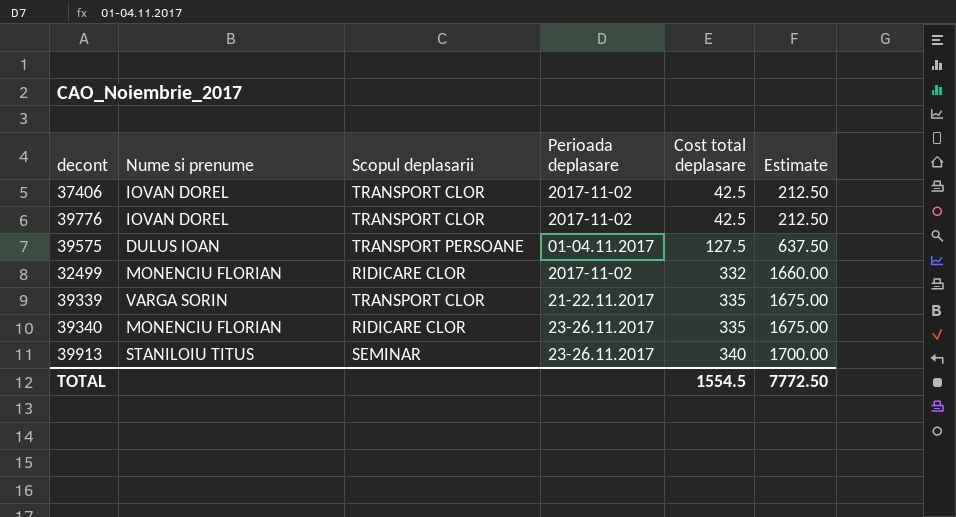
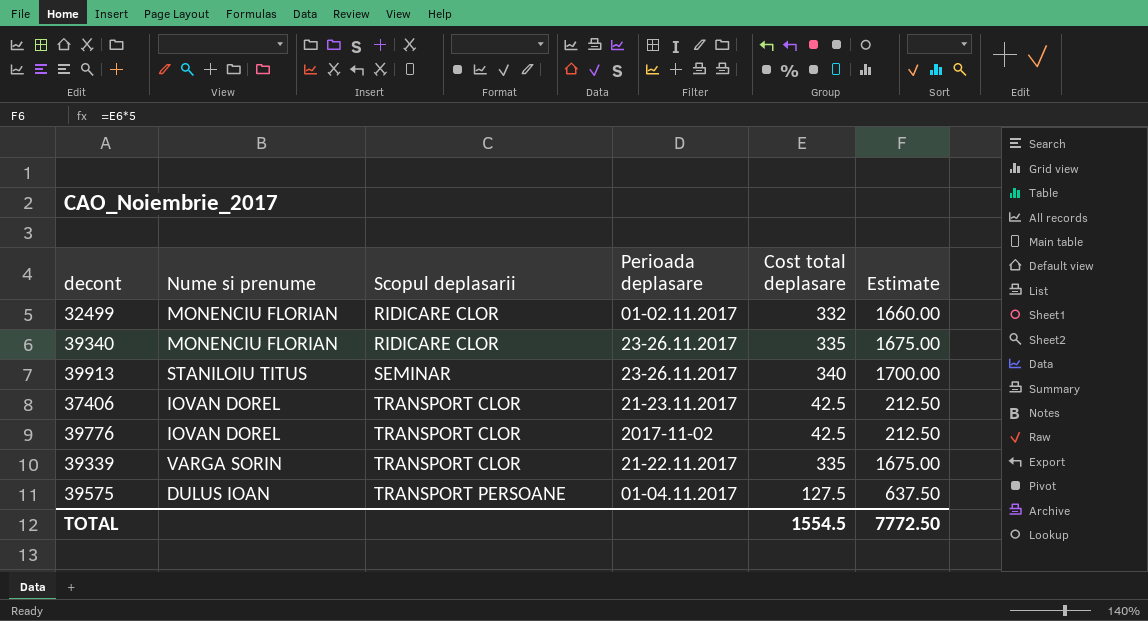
row order: Cost total deplasare ascending -> Scopul deplasarii ascending
32499 | Perioada deplasare: 2017-11-02 -> 01-02.11.2017
37406 | Perioada deplasare: 2017-11-02 -> 21-23.11.2017

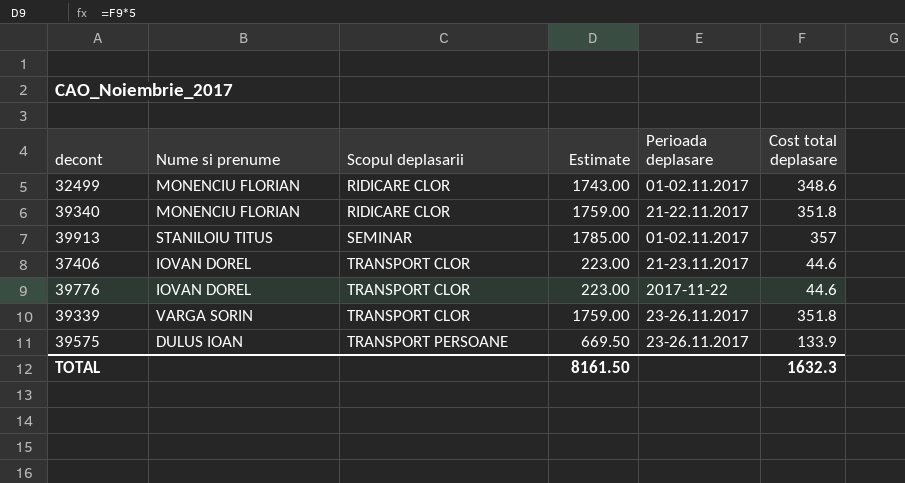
column Estimate | position: 6 -> 4
32499 | Estimate: 1660.00 -> 1743.00
32499 | Cost total deplasare: 332 -> 348.6
39340 | Estimate: 1675.00 -> 1759.00
39340 | Perioada deplasare: 23-26.11.2017 -> 21-22.11.2017
39340 | Cost total deplasare: 335 -> 351.8
39913 | Estimate: 1700.00 -> 1785.00
39913 | Perioada deplasare: 23-26.11.2017 -> 01-02.11.2017
39913 | Cost total deplasare: 340 -> 357
37406 | Estimate: 212.50 -> 223.00
37406 | Cost total deplasare: 42.5 -> 44.6
39776 | Estimate: 212.50 -> 223.00
39776 | Perioada deplasare: 2017-11-02 -> 2017-11-22
39776 | Cost total deplasare: 42.5 -> 44.6
39339 | Estimate: 1675.00 -> 1759.00
39339 | Perioada deplasare: 21-22.11.2017 -> 23-26.11.2017
39339 | Cost total deplasare: 335 -> 351.8
39575 | Estimate: 637.50 -> 669.50
39575 | Perioada deplasare: 01-04.11.2017 -> 23-26.11.2017
39575 | Cost total deplasare: 127.5 -> 133.9
TOTAL | Estimate: 7772.50 -> 8161.50
TOTAL | Cost total deplasare: 1554.5 -> 1632.3

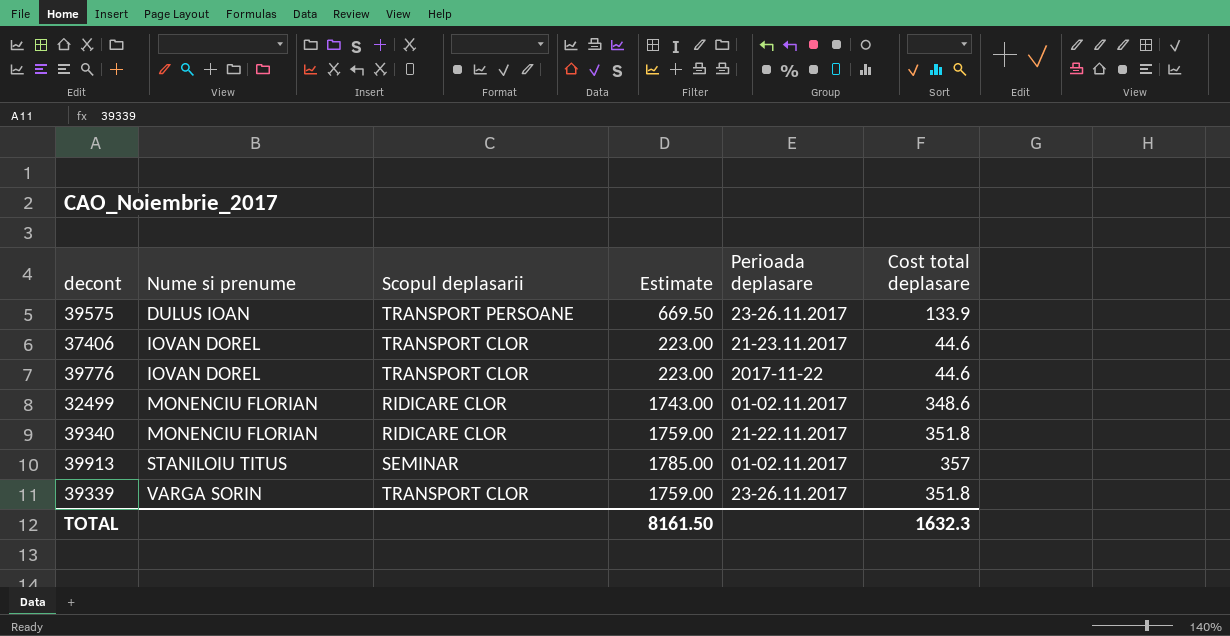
row order: Scopul deplasarii ascending -> Nume si prenume ascending

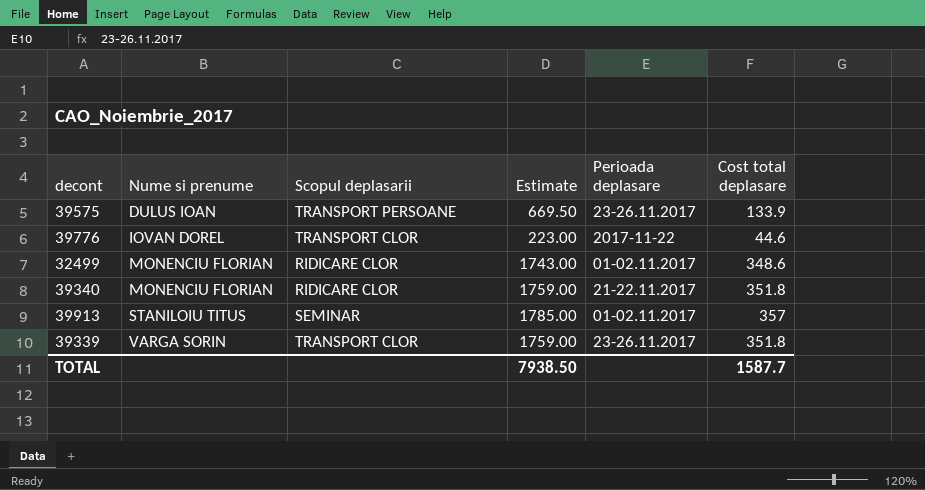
row 37406: IOVAN DOREL | TRANSPORT CLOR | 223.00 | 21-23.11.2017 | 44.6 -> none
TOTAL | Estimate: 8161.50 -> 7938.50
TOTAL | Cost total deplasare: 1632.3 -> 1587.7

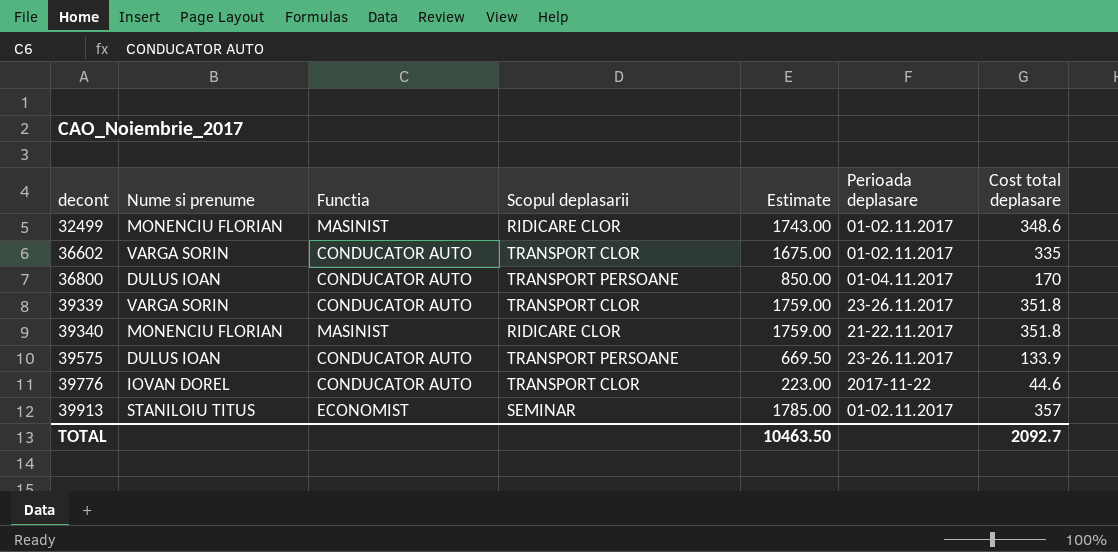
row order: Nume si prenume ascending -> decont ascending
column Functia | position: none -> 3
row 36602: none -> VARGA SORIN | CONDUCATOR AUTO | TRANSPORT CLOR | 1675.00 | 01-02.11.2017 | 335
row 36800: none -> DULUS IOAN | CONDUCATOR AUTO | TRANSPORT PERSOANE | 850.00 | 01-04.11.2017 | 170
TOTAL | Estimate: 7938.50 -> 10463.50
TOTAL | Cost total deplasare: 1587.7 -> 2092.7

